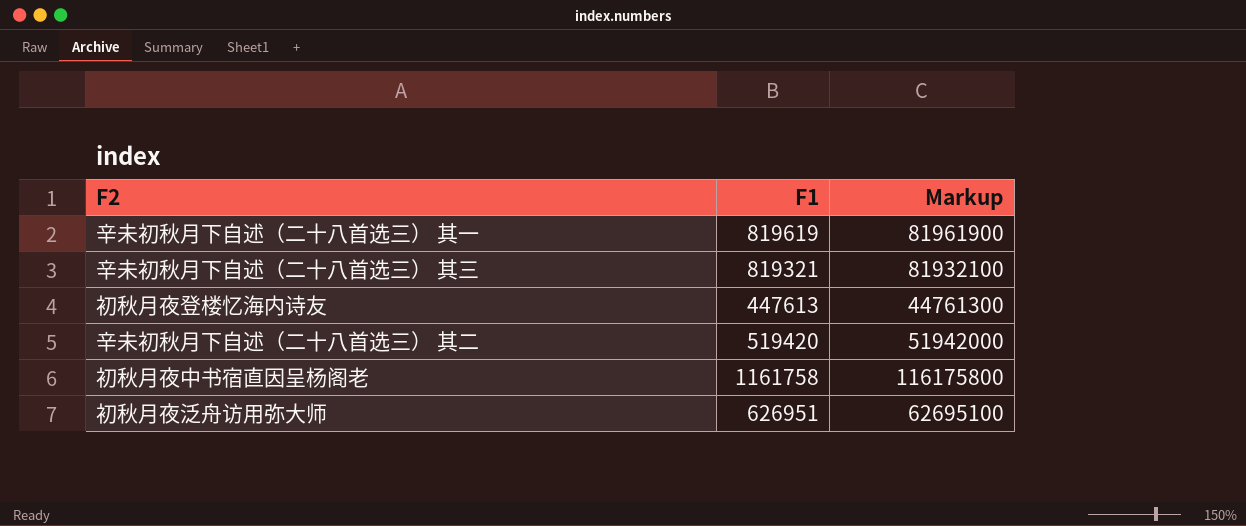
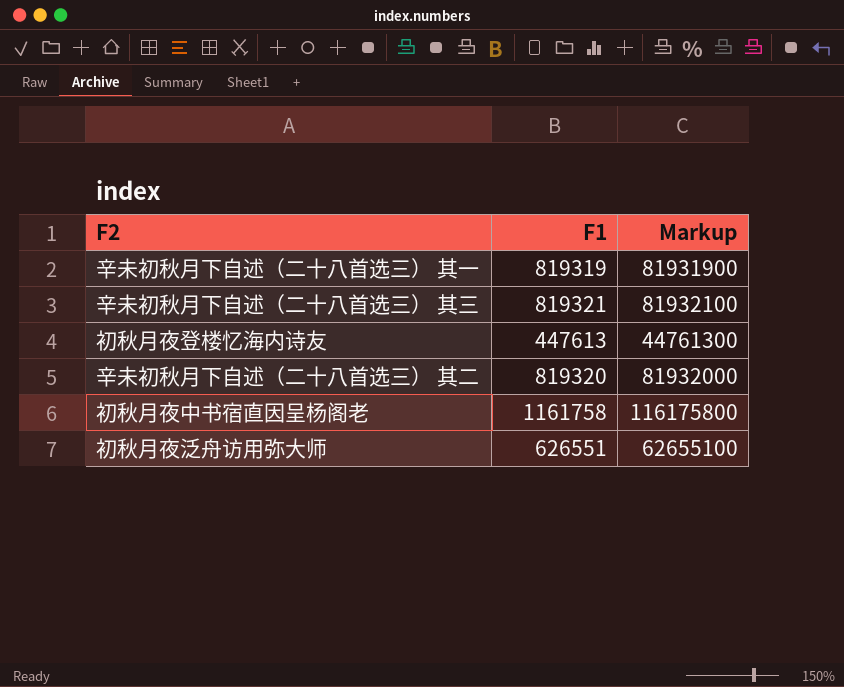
辛未初秋月下自述（二十八首选三） 其一 | F1: 819619 -> 819319
辛未初秋月下自述（二十八首选三） 其一 | Markup: 81961900 -> 81931900
辛未初秋月下自述（二十八首选三） 其二 | F1: 519420 -> 819320
辛未初秋月下自述（二十八首选三） 其二 | Markup: 51942000 -> 81932000
初秋月夜泛舟访用弥大师 | F1: 626951 -> 626551
初秋月夜泛舟访用弥大师 | Markup: 62695100 -> 62655100

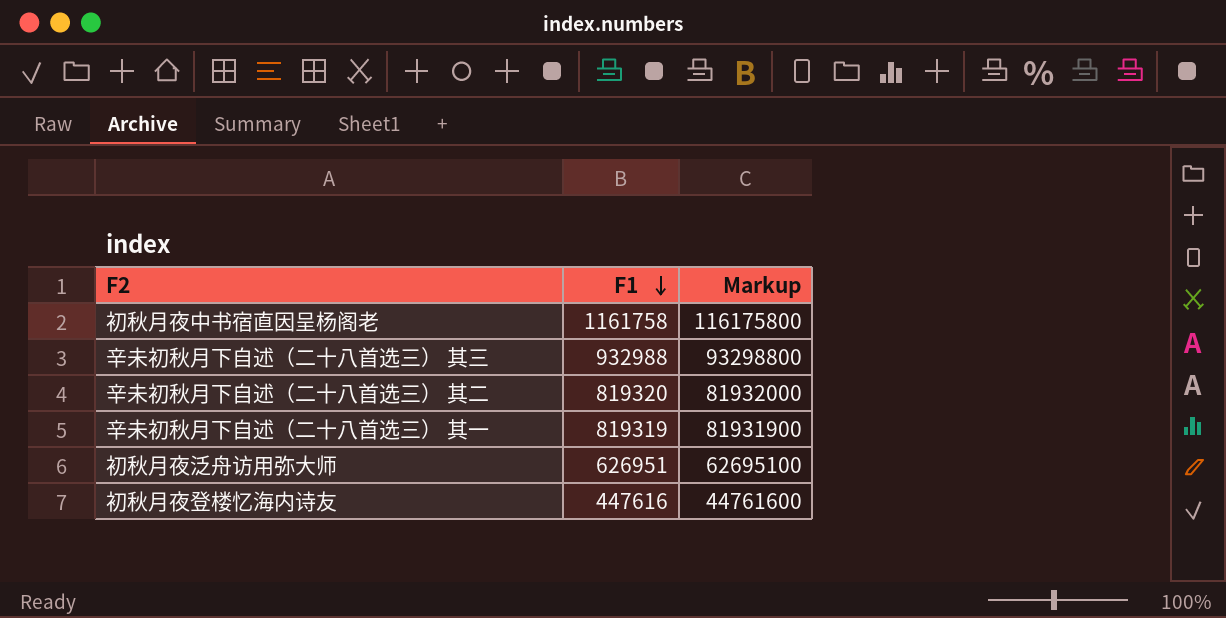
row order: none -> F1 descending
辛未初秋月下自述（二十八首选三） 其三 | F1: 819321 -> 932988
辛未初秋月下自述（二十八首选三） 其三 | Markup: 81932100 -> 93298800
初秋月夜泛舟访用弥大师 | F1: 626551 -> 626951
初秋月夜泛舟访用弥大师 | Markup: 62655100 -> 62695100
初秋月夜登楼忆海内诗友 | F1: 447613 -> 447616
初秋月夜登楼忆海内诗友 | Markup: 44761300 -> 44761600

